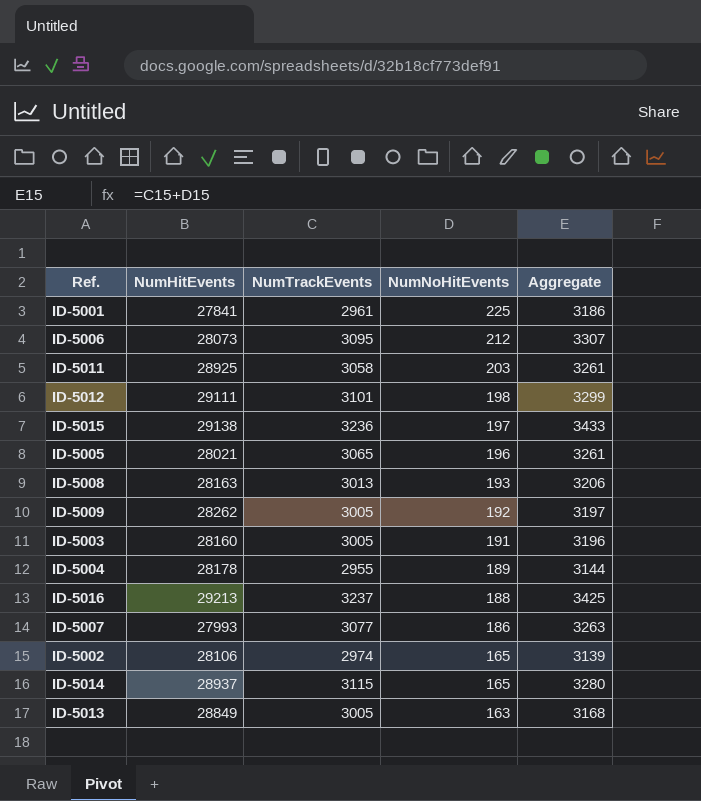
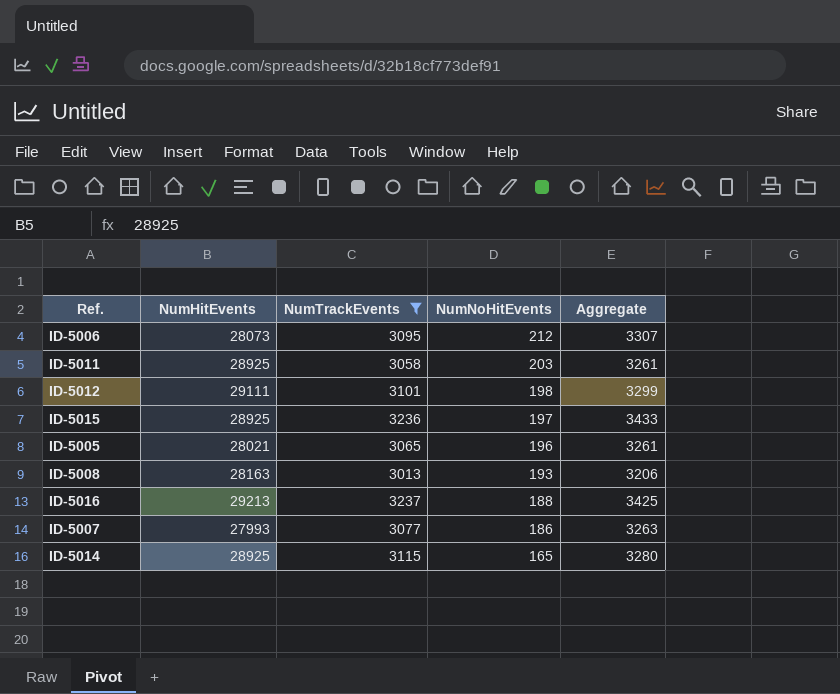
filter: none -> NumTrackEvents >= 3013
ID-5015 | NumHitEvents: 29138 -> 28925
ID-5014 | NumHitEvents: 28937 -> 28925

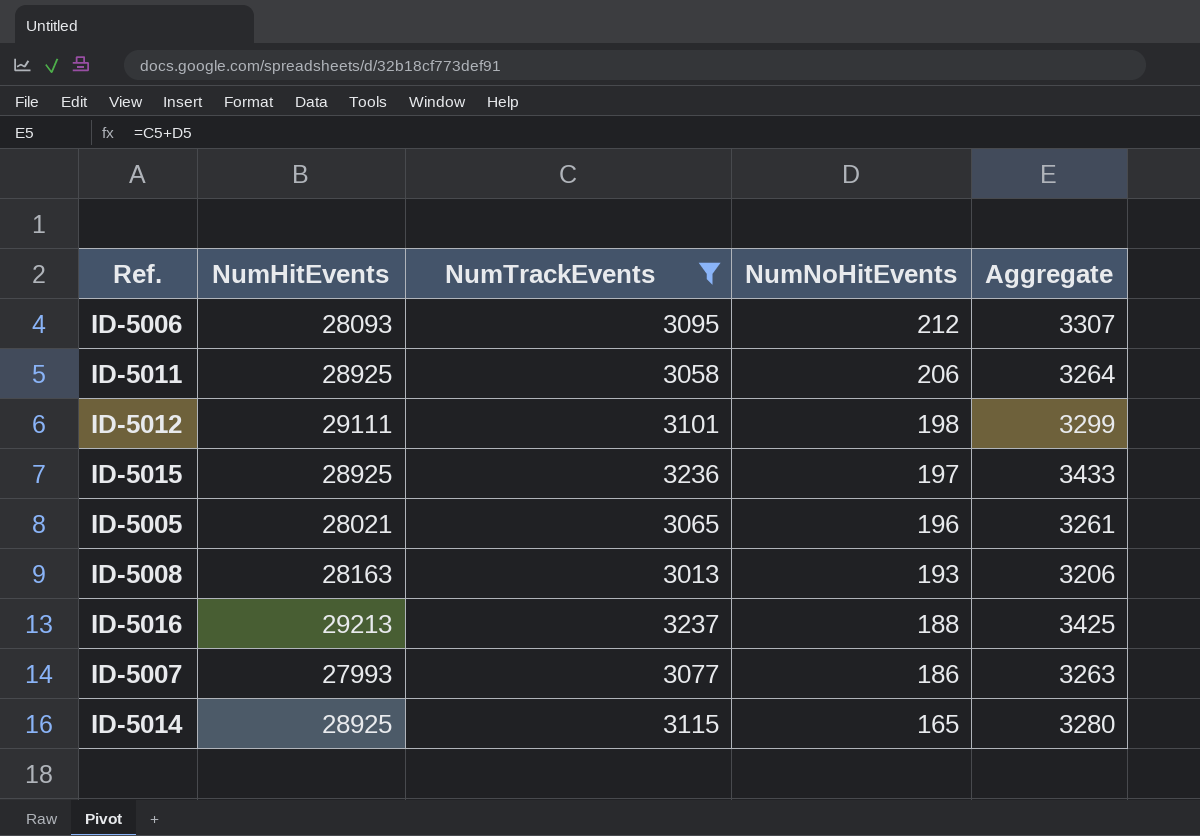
ID-5006 | NumHitEvents: 28073 -> 28093
ID-5011 | NumNoHitEvents: 203 -> 206
ID-5011 | Aggregate: 3261 -> 3264

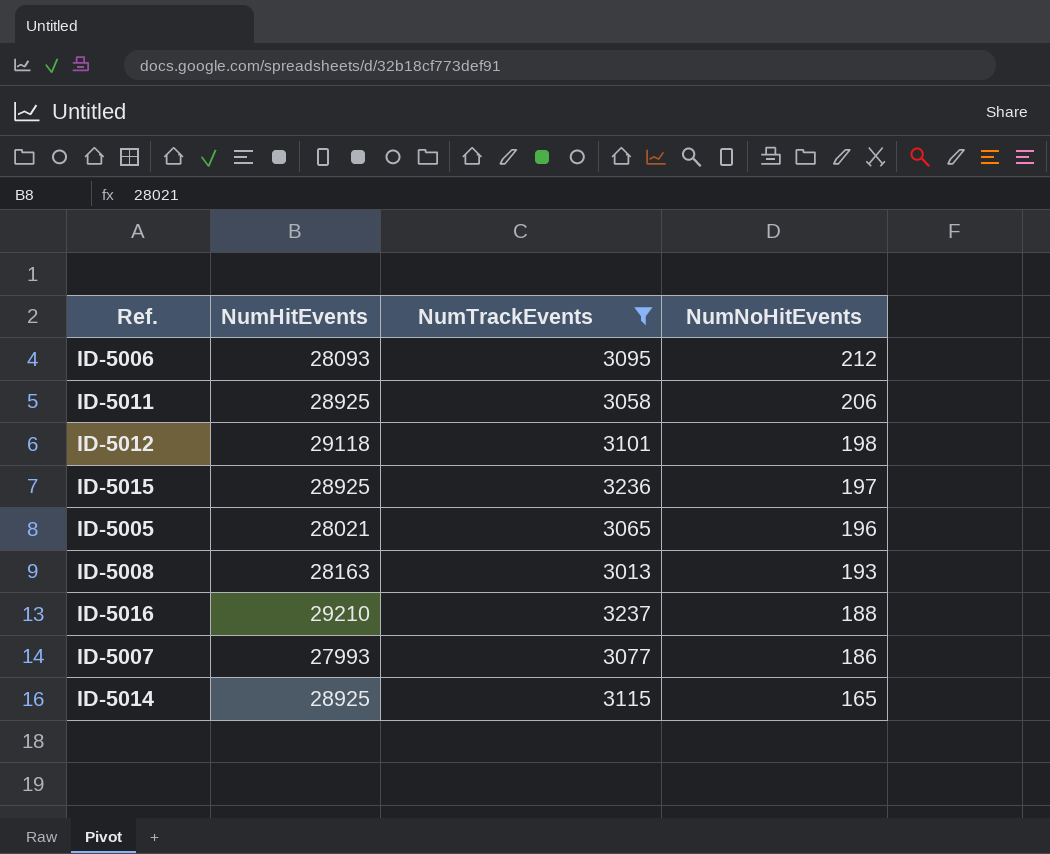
column Aggregate | formula: [NumTrackEvents] + [NumNoHitEvents] -> none
ID-5012 | NumHitEvents: 29111 -> 29118
ID-5016 | NumHitEvents: 29213 -> 29210

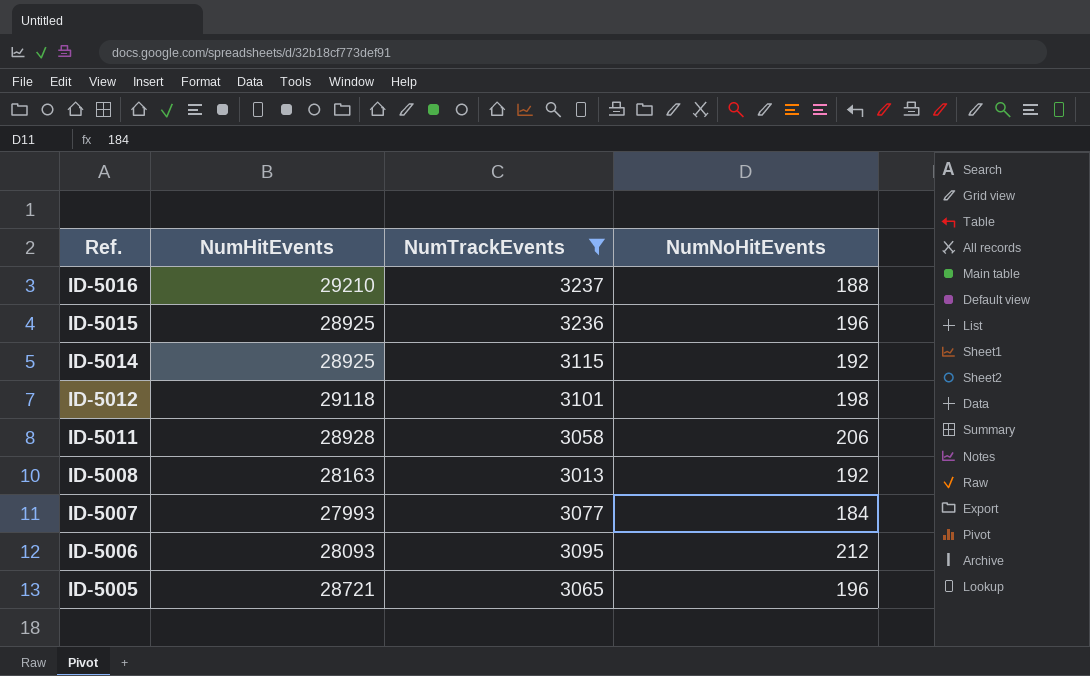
row order: NumNoHitEvents descending -> Ref. descending
ID-5015 | NumNoHitEvents: 197 -> 196
ID-5014 | NumNoHitEvents: 165 -> 192
ID-5011 | NumHitEvents: 28925 -> 28928
ID-5008 | NumNoHitEvents: 193 -> 192
ID-5007 | NumNoHitEvents: 186 -> 184
ID-5005 | NumHitEvents: 28021 -> 28721

